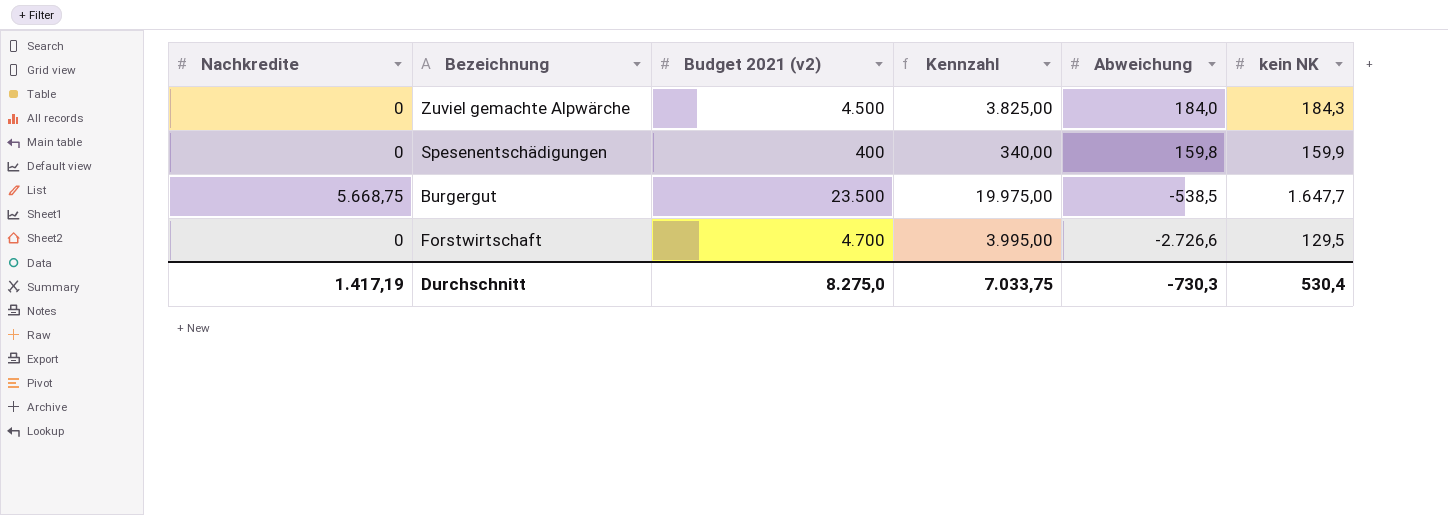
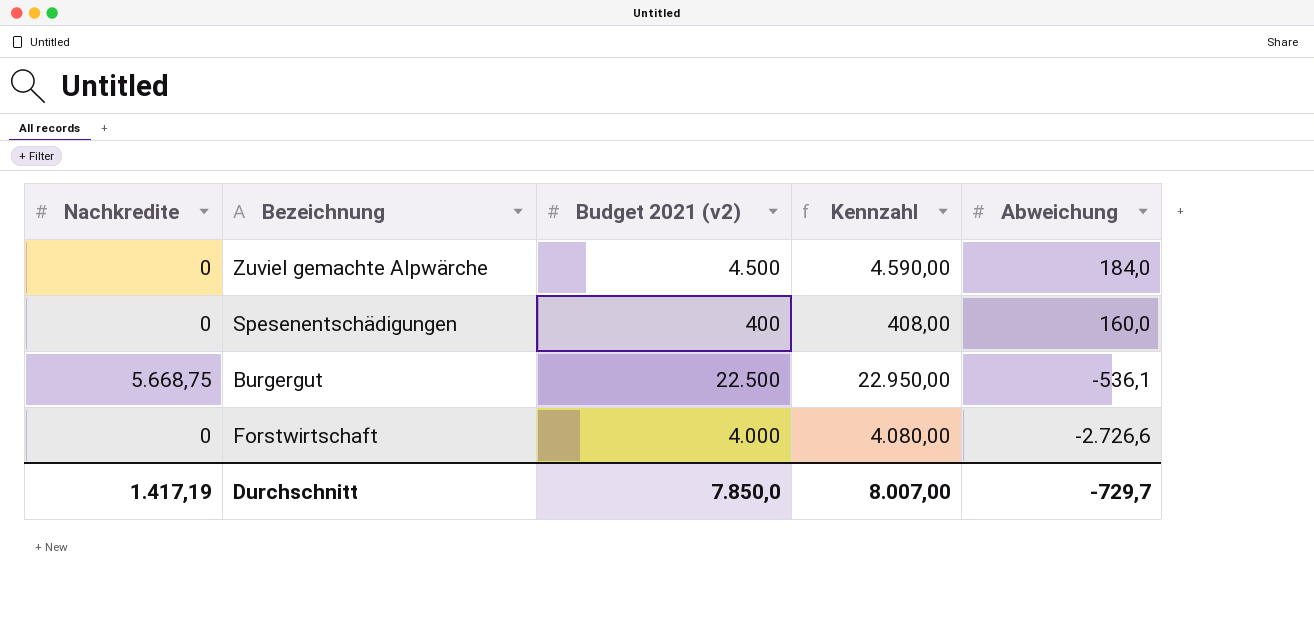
column kein NK | position: 6 -> none
column Kennzahl | formula: [Budget 2021 (v2)] * 0,85 -> [Budget 2021 (v2)] * 1,02
Spesenentschädigungen | Abweichung: 159,8 -> 160,0
Burgergut | Budget 2021 (v2): 23.500 -> 22.500
Burgergut | Abweichung: -538,5 -> -536,1
Forstwirtschaft | Budget 2021 (v2): 4.700 -> 4.000
Durchschnitt | Budget 2021 (v2): 8.275,0 -> 7.850,0
Durchschnitt | Kennzahl: 7.033,75 -> 8.007,00
Durchschnitt | Abweichung: -730,3 -> -729,7

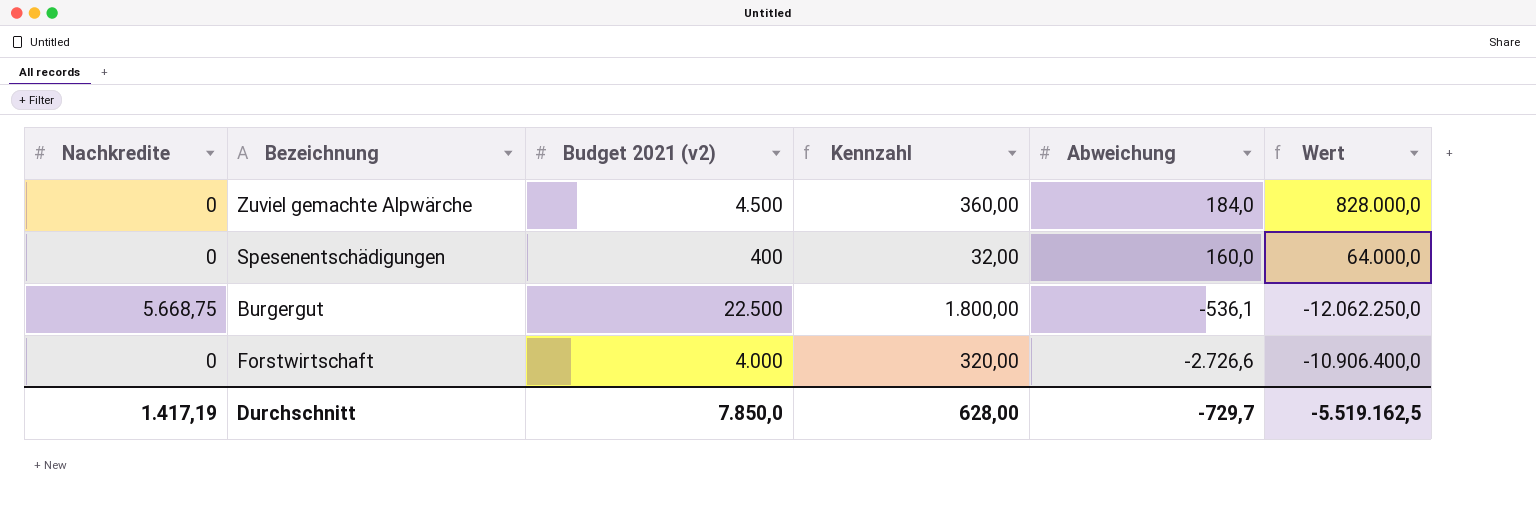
column Kennzahl | formula: [Budget 2021 (v2)] * 1,02 -> [Budget 2021 (v2)] * 0,08
column Wert | formula: none -> [Budget 2021 (v2)] * [Abweichung]
Durchschnitt | Kennzahl: 8.007,00 -> 628,00

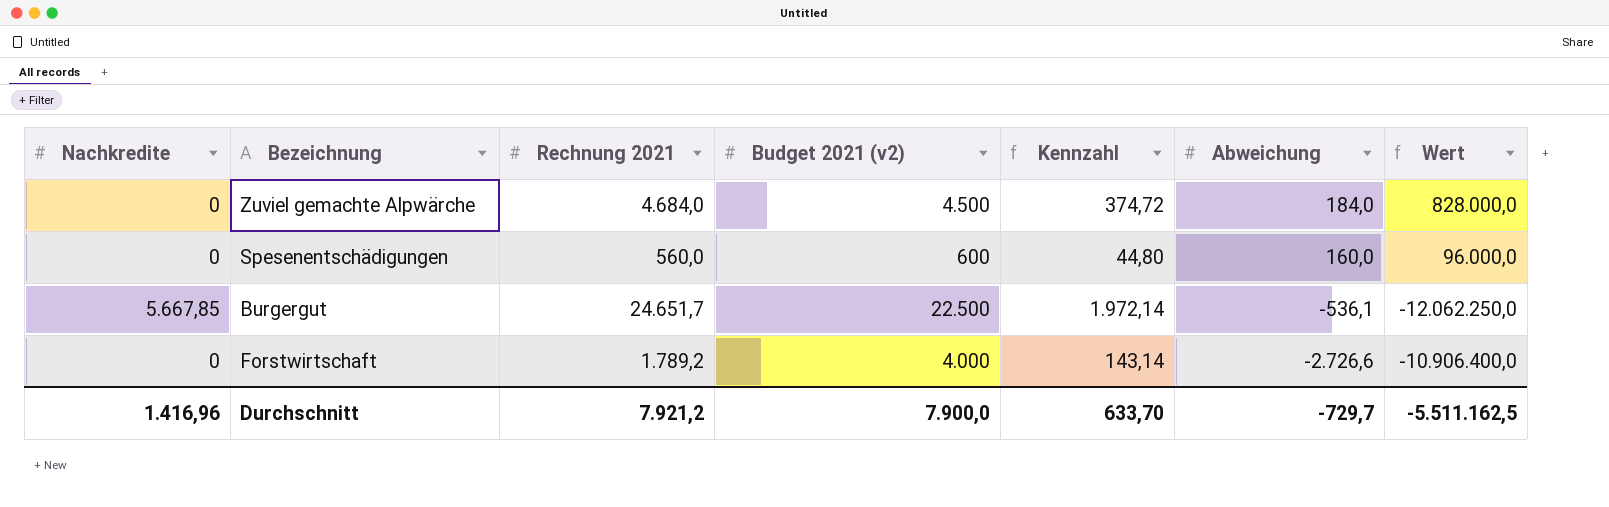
column Rechnung 2021 | position: none -> 3
column Kennzahl | formula: [Budget 2021 (v2)] * 0,08 -> [Rechnung 2021] * 0,08
Spesenentschädigungen | Budget 2021 (v2): 400 -> 600
Spesenentschädigungen | Wert: 64.000,0 -> 96.000,0
Burgergut | Nachkredite: 5.668,75 -> 5.667,85
Durchschnitt | Nachkredite: 1.417,19 -> 1.416,96
Durchschnitt | Budget 2021 (v2): 7.850,0 -> 7.900,0
Durchschnitt | Kennzahl: 628,00 -> 633,70
Durchschnitt | Wert: -5.519.162,5 -> -5.511.162,5

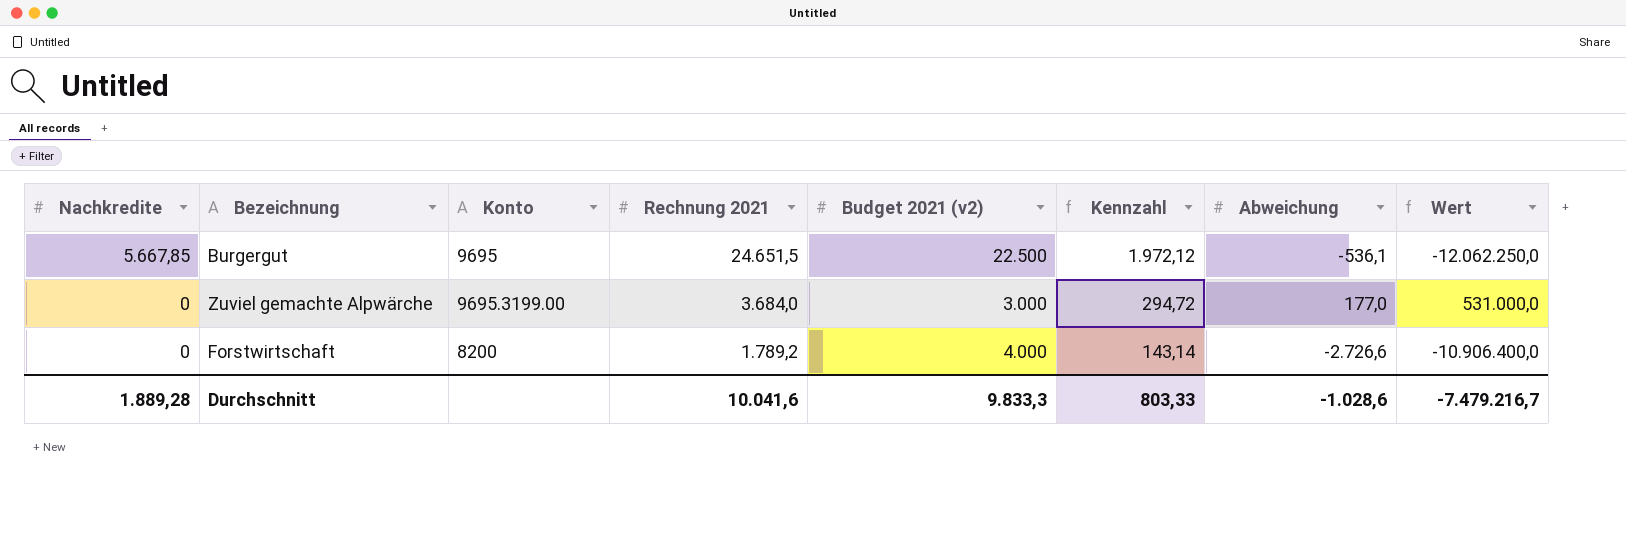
row order: Abweichung descending -> Nachkredite descending
column Konto | position: none -> 3
row Spesenentschädigungen: 0 | 560,0 | 600 | 44,80 | 160,0 | 96.000,0 -> none
Burgergut | Rechnung 2021: 24.651,7 -> 24.651,5
Burgergut | Kennzahl: 1.972,14 -> 1.972,12
Zuviel gemachte Alpwärche | Rechnung 2021: 4.684,0 -> 3.684,0
Zuviel gemachte Alpwärche | Budget 2021 (v2): 4.500 -> 3.000
Zuviel gemachte Alpwärche | Kennzahl: 374,72 -> 294,72
Zuviel gemachte Alpwärche | Abweichung: 184,0 -> 177,0
Zuviel gemachte Alpwärche | Wert: 828.000,0 -> 531.000,0
Durchschnitt | Nachkredite: 1.416,96 -> 1.889,28
Durchschnitt | Rechnung 2021: 7.921,2 -> 10.041,6
Durchschnitt | Budget 2021 (v2): 7.900,0 -> 9.833,3
Durchschnitt | Kennzahl: 633,70 -> 803,33
Durchschnitt | Abweichung: -729,7 -> -1.028,6
Durchschnitt | Wert: -5.511.162,5 -> -7.479.216,7

